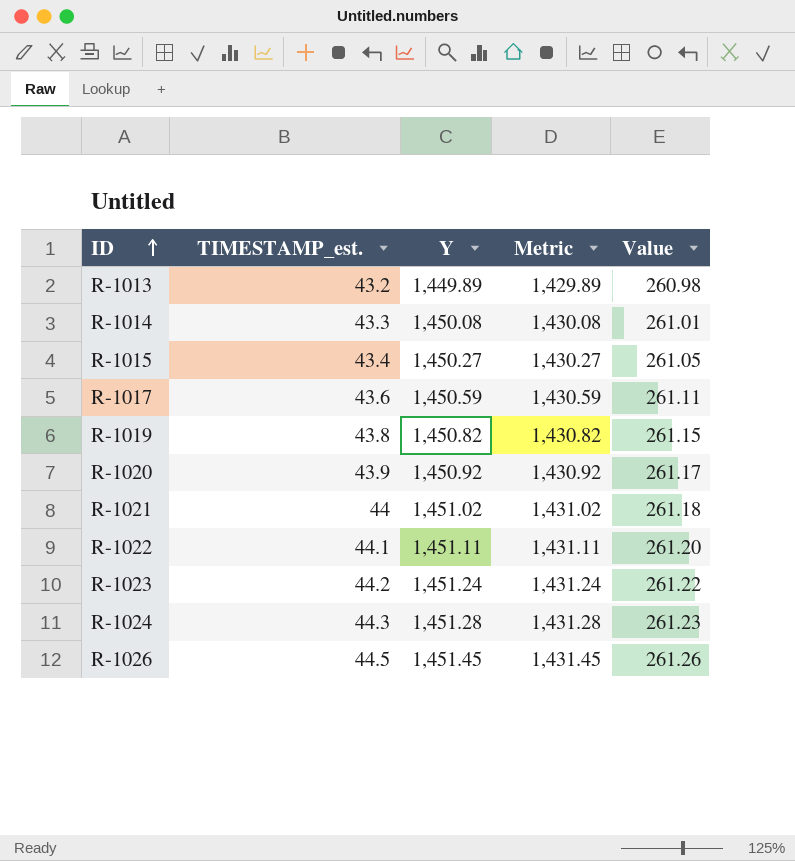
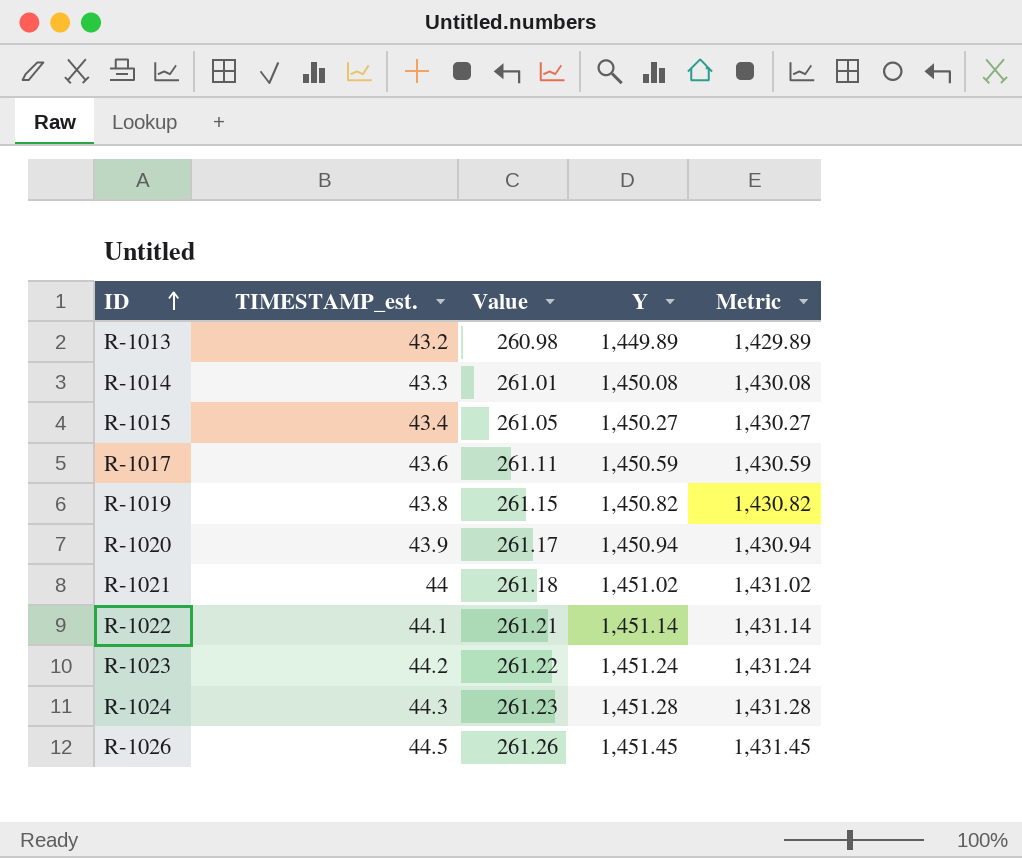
column Value | position: 5 -> 3
R-1020 | Y: 1,450.92 -> 1,450.94
R-1020 | Metric: 1,430.92 -> 1,430.94
R-1022 | Value: 261.20 -> 261.21
R-1022 | Y: 1,451.11 -> 1,451.14
R-1022 | Metric: 1,431.11 -> 1,431.14

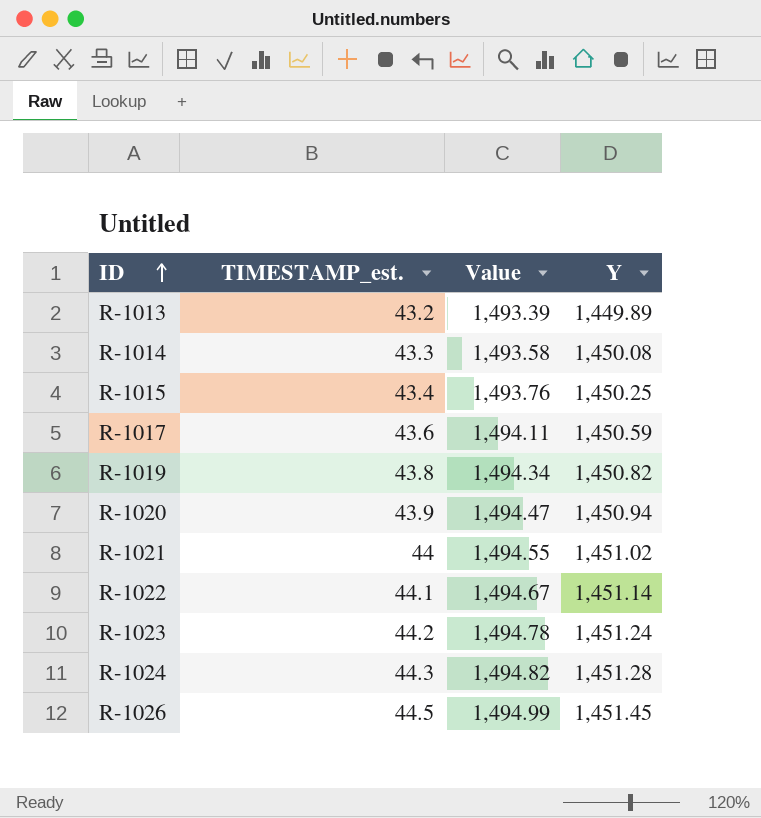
column Metric | formula: [Y] - 20 -> none
column Value | formula: [Y] * 0.18 -> [Y] * 1.03
R-1015 | Y: 1,450.27 -> 1,450.25

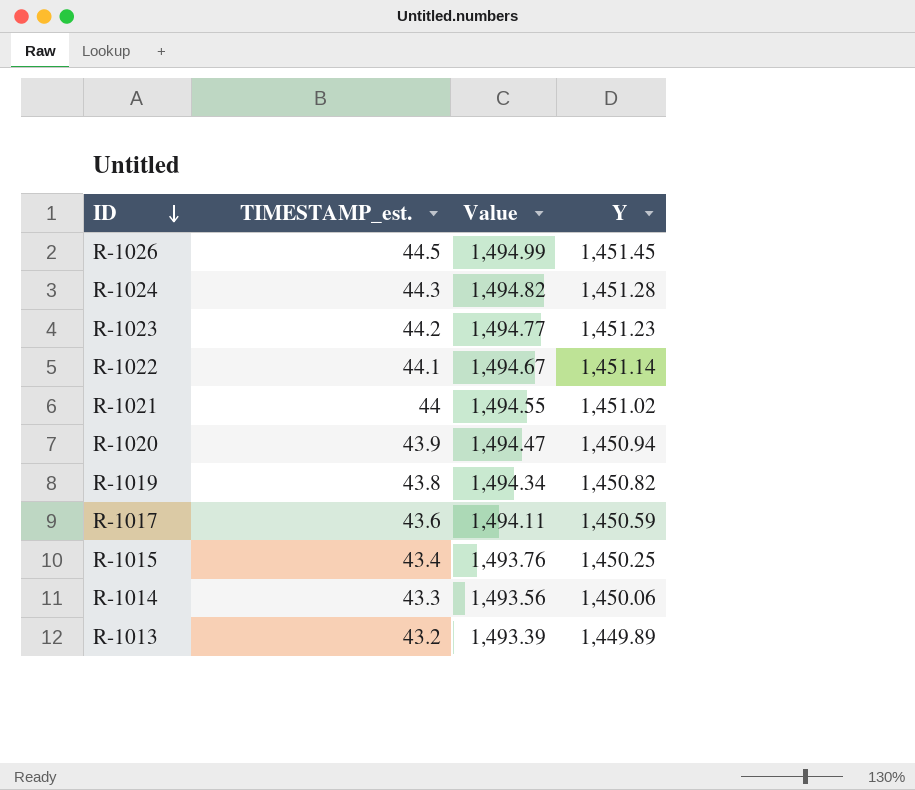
row order: ID ascending -> ID descending
R-1023 | Value: 1,494.78 -> 1,494.77
R-1023 | Y: 1,451.24 -> 1,451.23
R-1014 | Value: 1,493.58 -> 1,493.56
R-1014 | Y: 1,450.08 -> 1,450.06

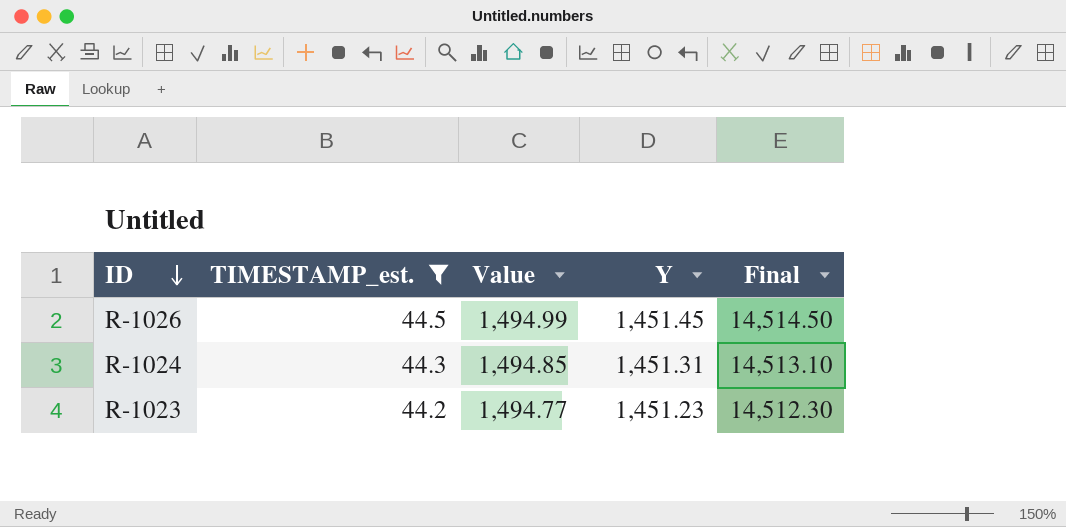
filter: none -> TIMESTAMP_est. >= 44.2
column Final | formula: none -> [Y] * 10
R-1024 | Value: 1,494.82 -> 1,494.85
R-1024 | Y: 1,451.28 -> 1,451.31

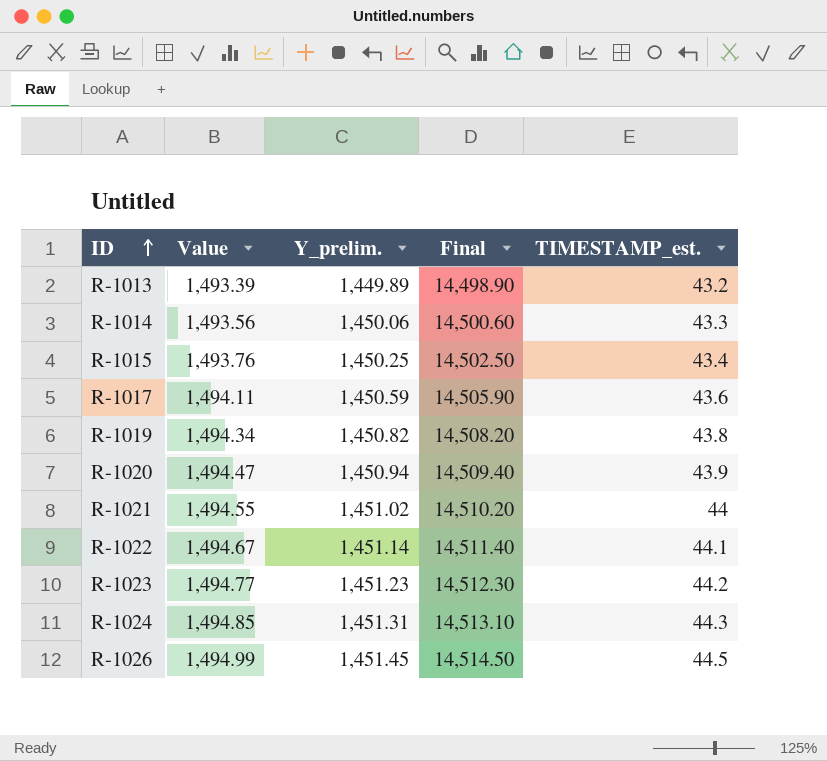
filter: TIMESTAMP_est. >= 44.2 -> none
row order: ID descending -> ID ascending
column name: Y -> Y_prelim.
column TIMESTAMP_est. | position: 2 -> 5

